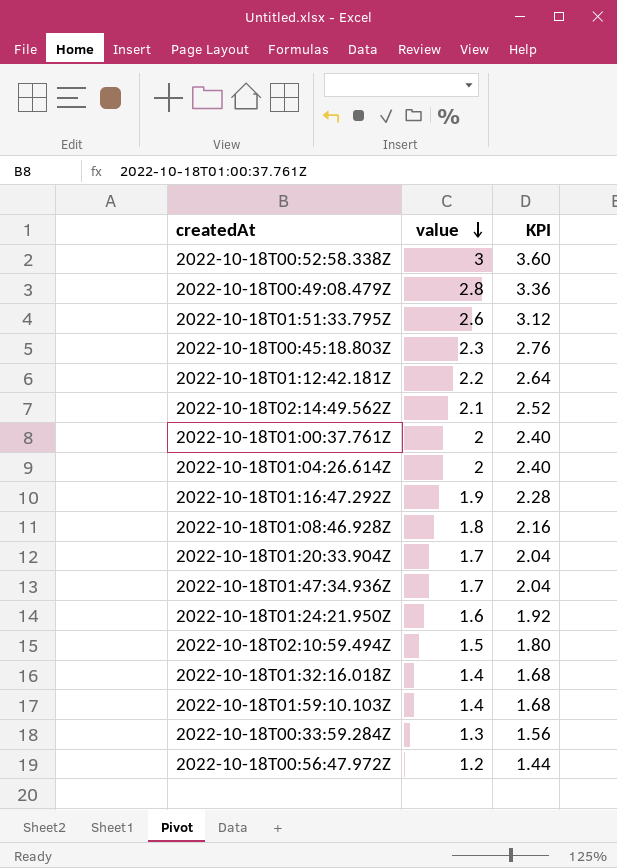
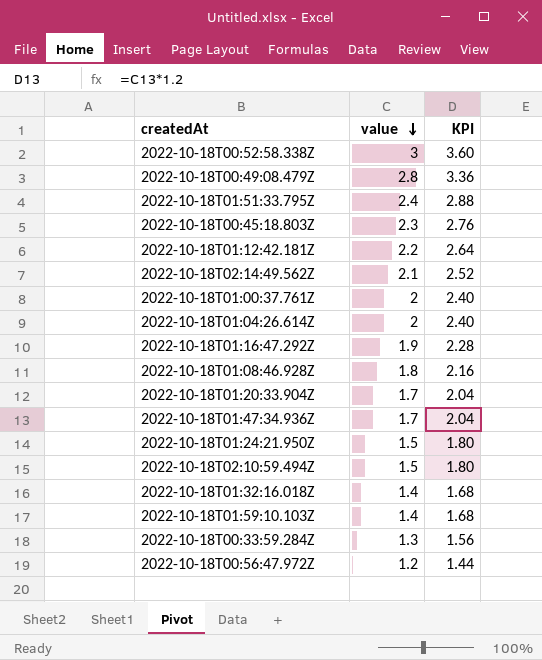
2022-10-18T01:51:33.795Z | value: 2.6 -> 2.4
2022-10-18T01:51:33.795Z | KPI: 3.12 -> 2.88
2022-10-18T01:24:21.950Z | value: 1.6 -> 1.5
2022-10-18T01:24:21.950Z | KPI: 1.92 -> 1.80

